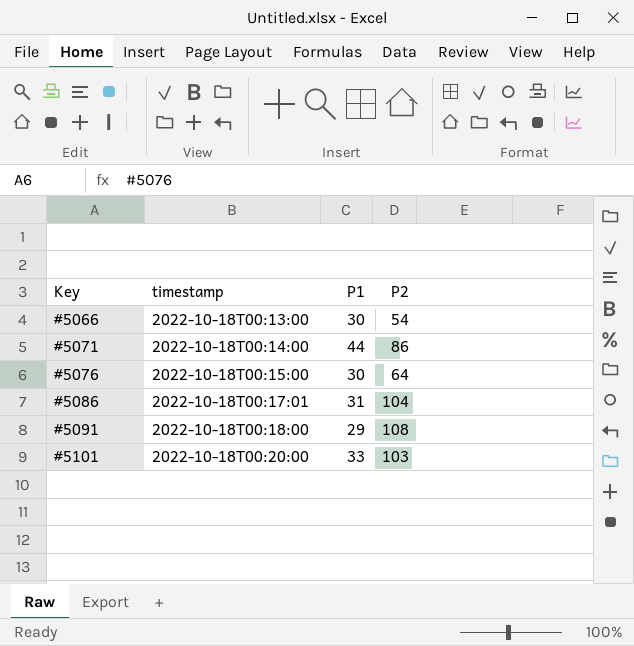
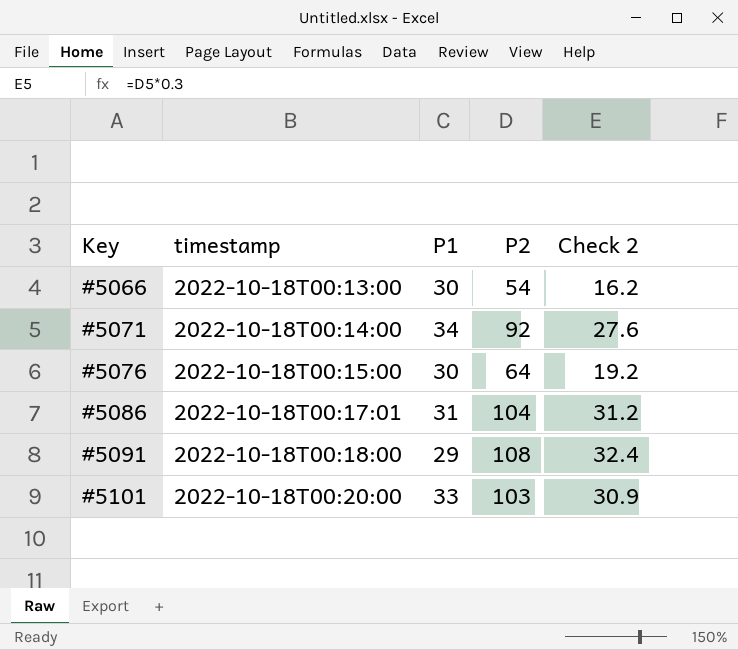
column Check 2 | formula: none -> [P2] * 0.3
#5071 | P1: 44 -> 34
#5071 | P2: 86 -> 92

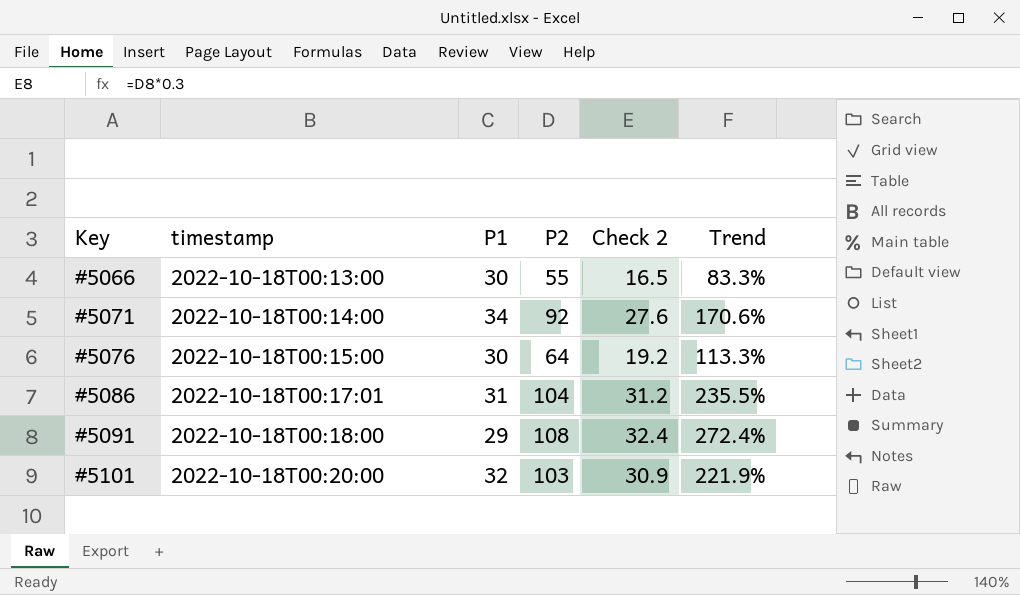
column Trend | formula: none -> ([P2] - [P1]) / [P1]
#5066 | P2: 54 -> 55
#5066 | Check 2: 16.2 -> 16.5
#5101 | P1: 33 -> 32

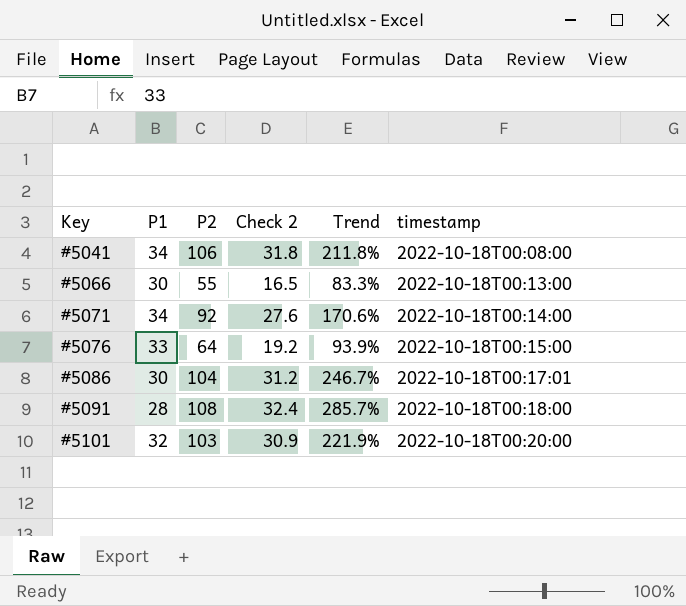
column timestamp | position: 2 -> 6
row #5041: none -> 34 | 106 | 31.8 | 211.8% | 2022-10-18T00:08:00
#5076 | P1: 30 -> 33
#5076 | Trend: 113.3% -> 93.9%
#5086 | P1: 31 -> 30
#5086 | Trend: 235.5% -> 246.7%
#5091 | P1: 29 -> 28
#5091 | Trend: 272.4% -> 285.7%

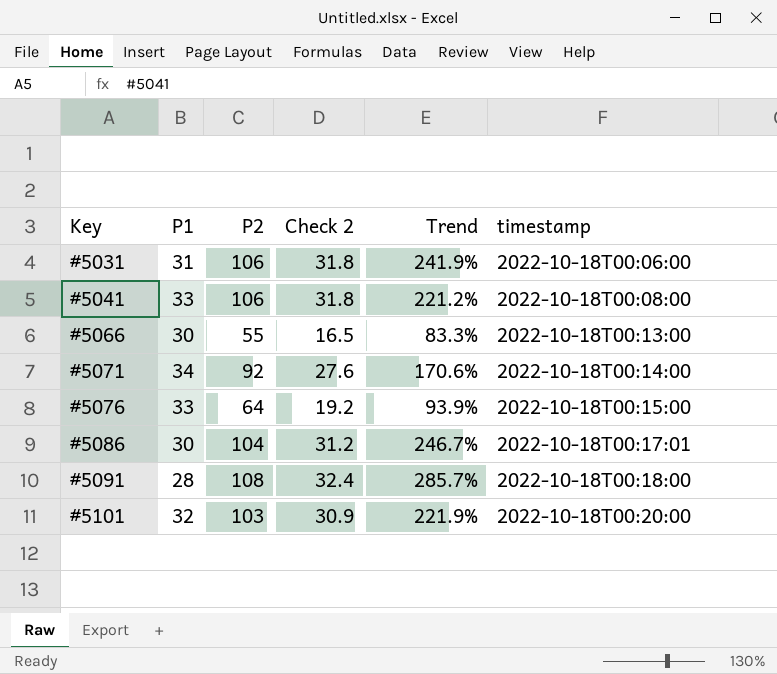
row #5031: none -> 31 | 106 | 31.8 | 241.9% | 2022-10-18T00:06:00
#5041 | P1: 34 -> 33
#5041 | Trend: 211.8% -> 221.2%

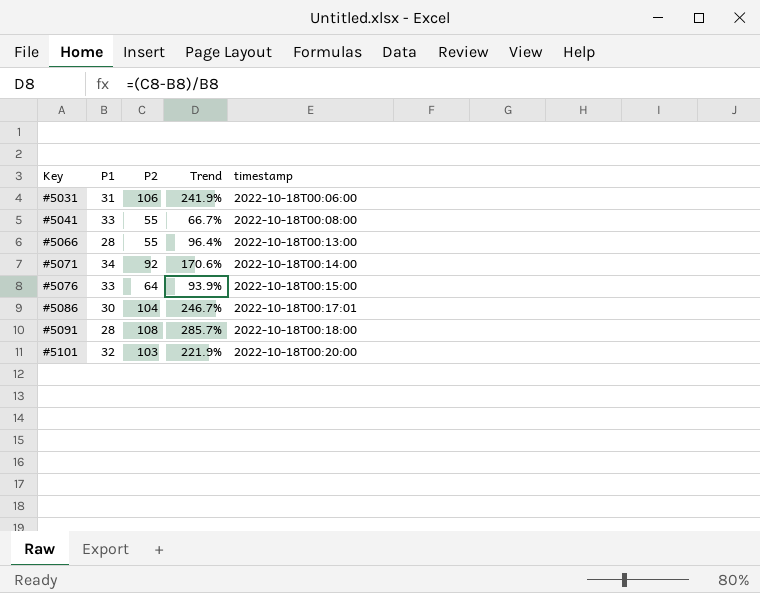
column Check 2 | formula: [P2] * 0.3 -> none
#5041 | P2: 106 -> 55
#5041 | Trend: 221.2% -> 66.7%
#5066 | P1: 30 -> 28
#5066 | Trend: 83.3% -> 96.4%

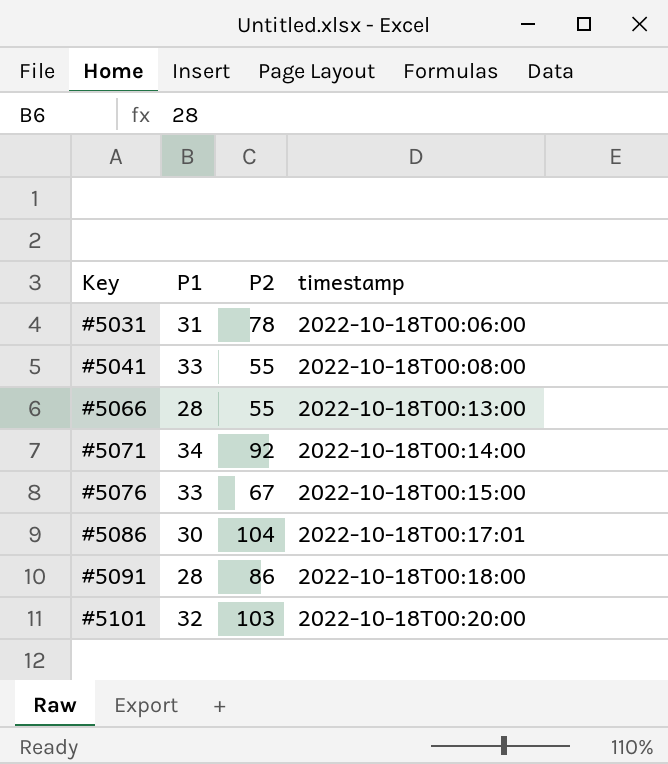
column Trend | formula: ([P2] - [P1]) / [P1] -> none
#5031 | P2: 106 -> 78
#5076 | P2: 64 -> 67
#5091 | P2: 108 -> 86

